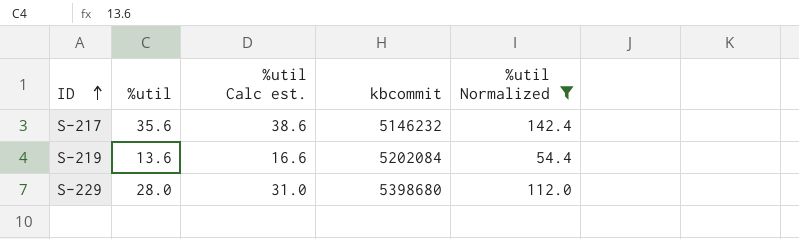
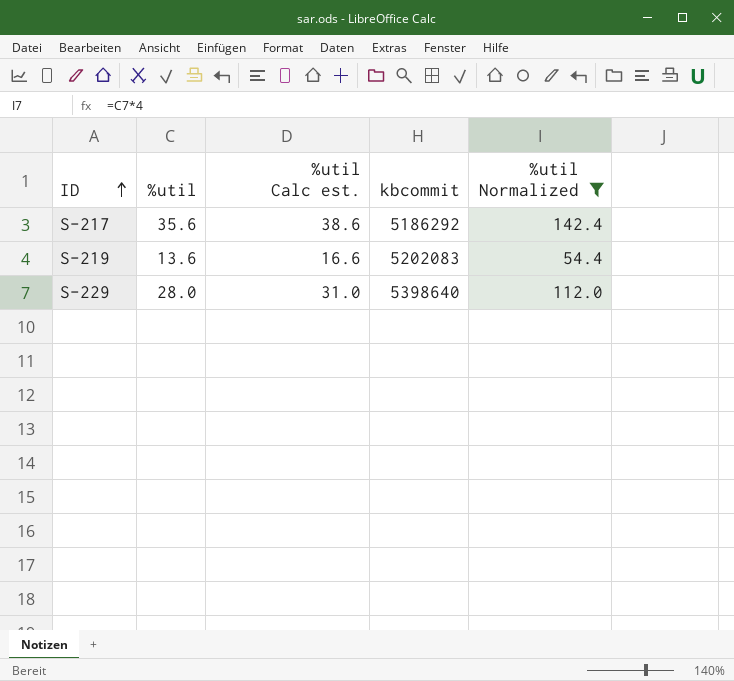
S-217 | kbcommit: 5146232 -> 5186292
S-219 | kbcommit: 5202084 -> 5202083
S-229 | kbcommit: 5398680 -> 5398640

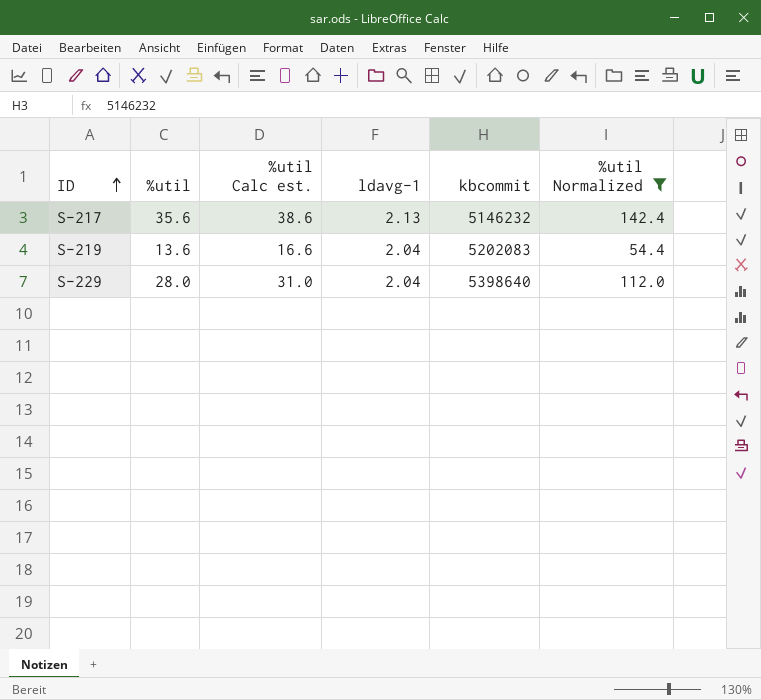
column ldavg-1 | position: none -> 4
S-217 | kbcommit: 5186292 -> 5146232

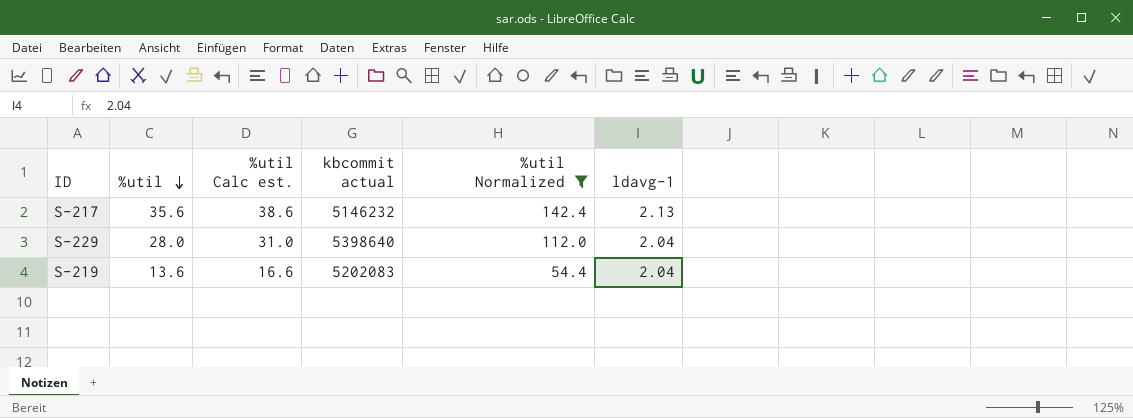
row order: ID ascending -> %util descending
column name: kbcommit -> kbcommit actual
column ldavg-1 | position: 4 -> 6

